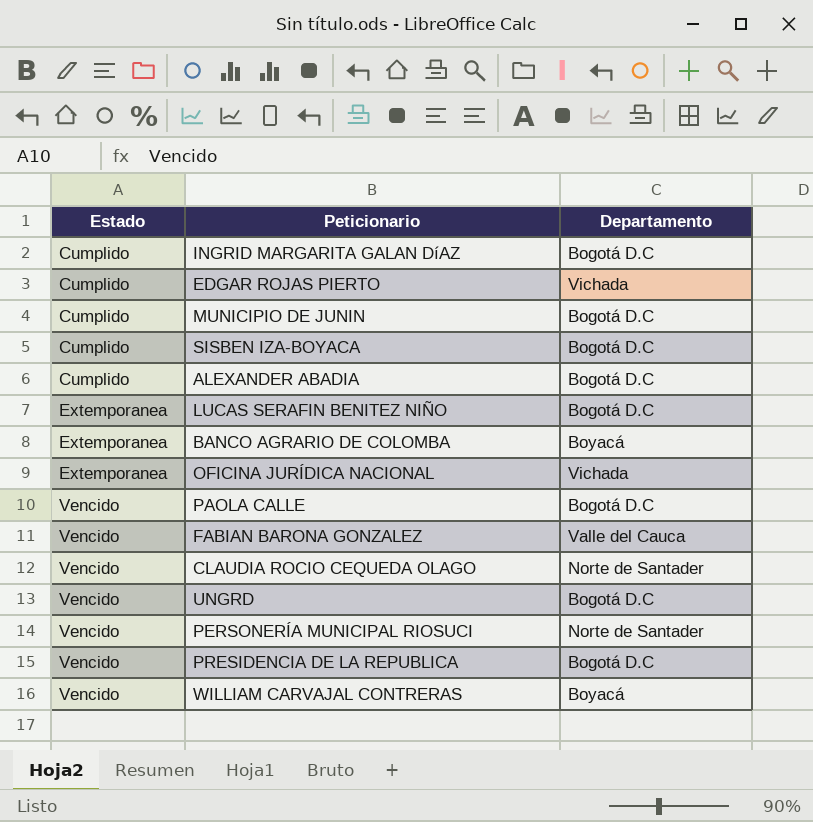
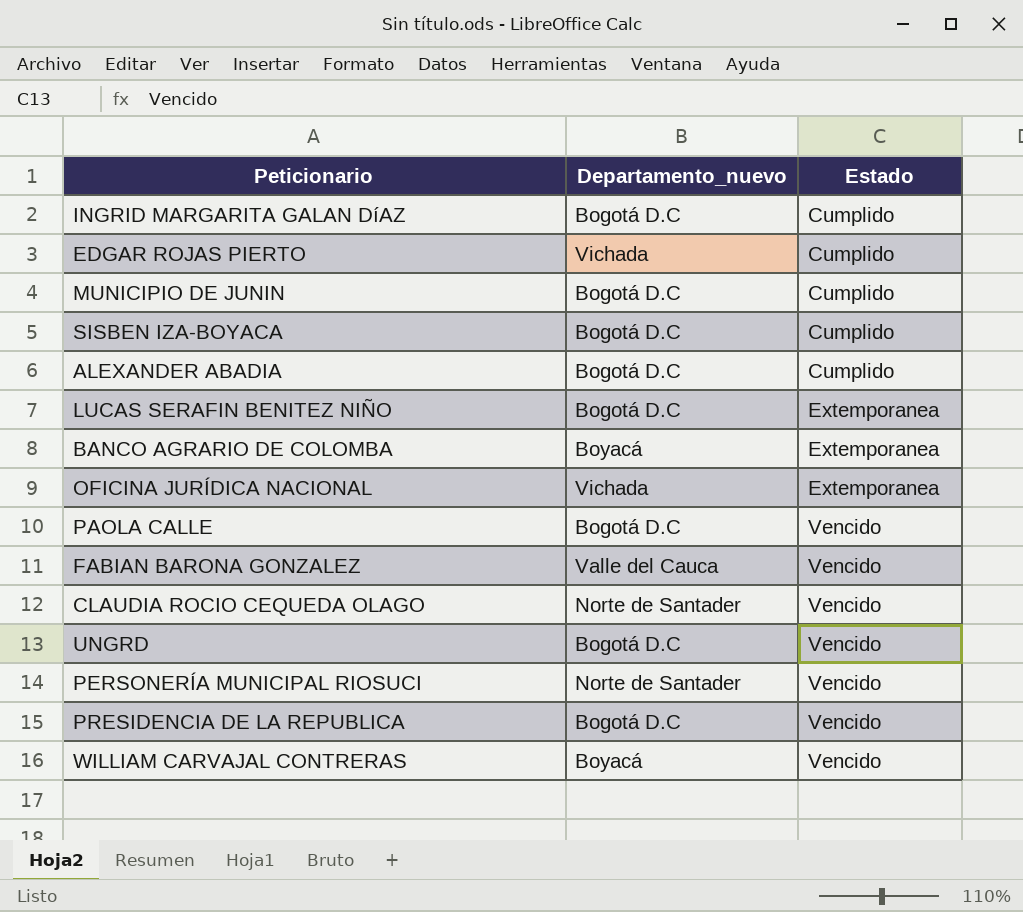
column name: Departamento -> Departamento_nuevo
column Estado | position: 1 -> 3

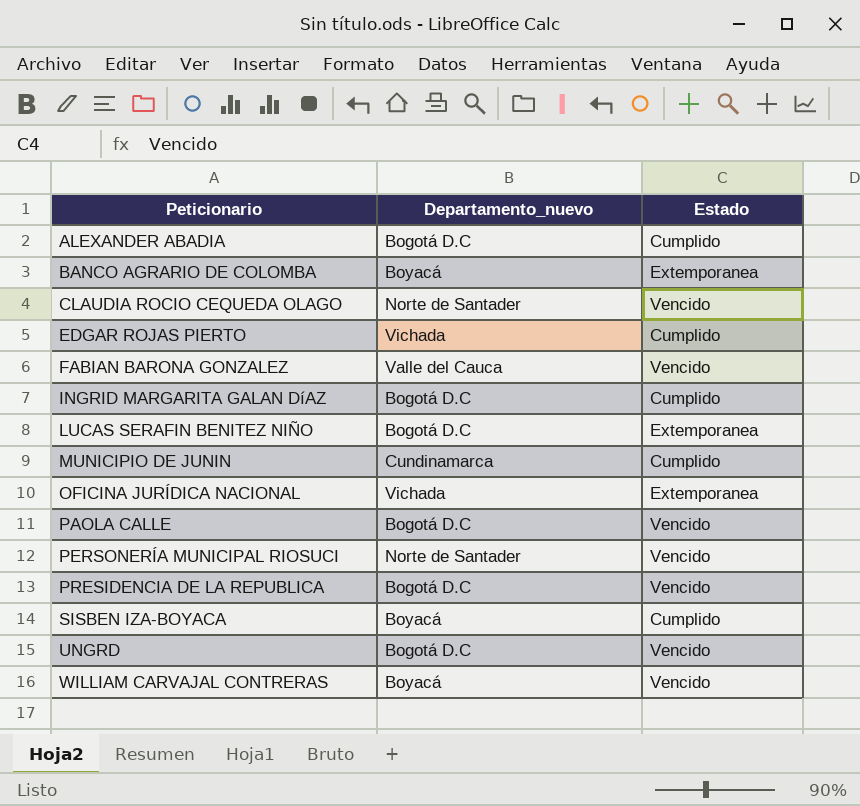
row order: Estado ascending -> Peticionario ascending
MUNICIPIO DE JUNIN | Departamento_nuevo: Bogotá D.C -> Cundinamarca
SISBEN IZA-BOYACA | Departamento_nuevo: Bogotá D.C -> Boyacá

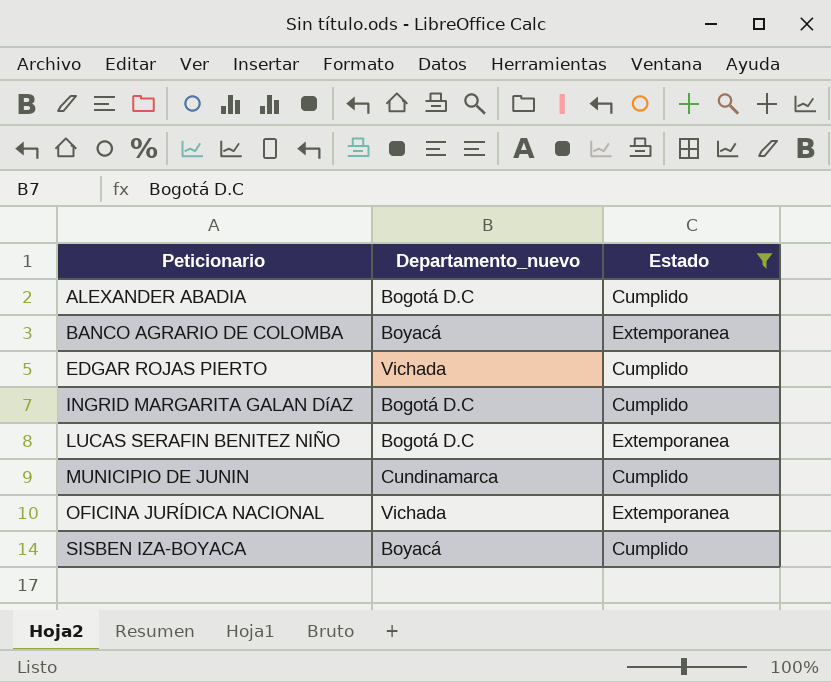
filter: none -> Estado != Vencido

